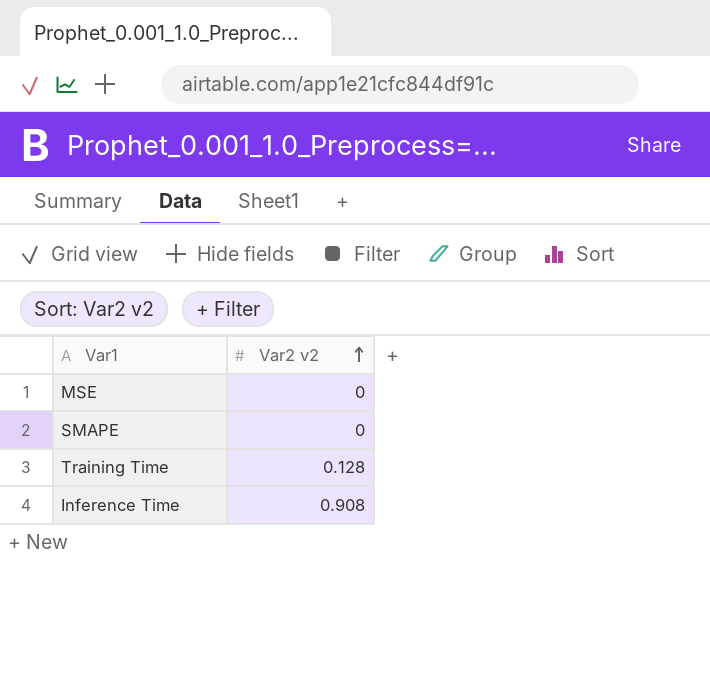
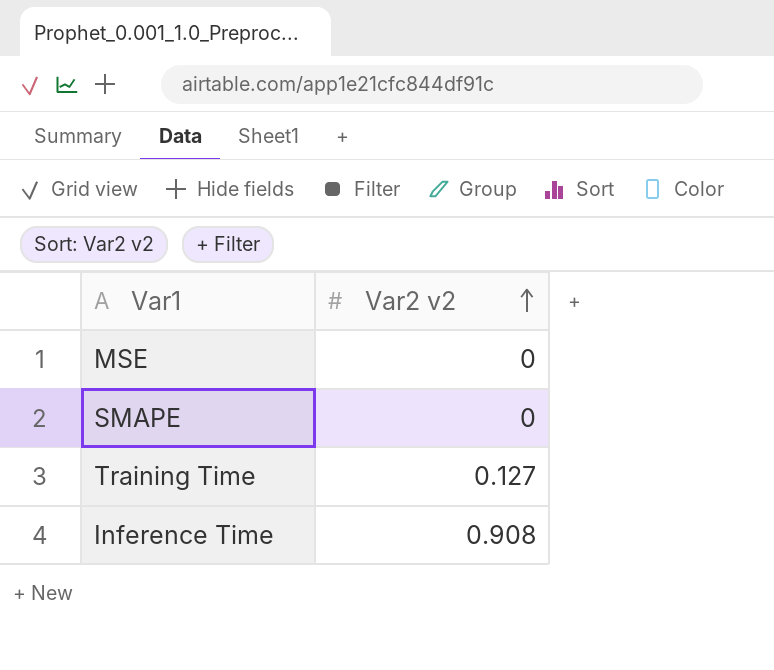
Training Time | Var2 v2: 0.128 -> 0.127

